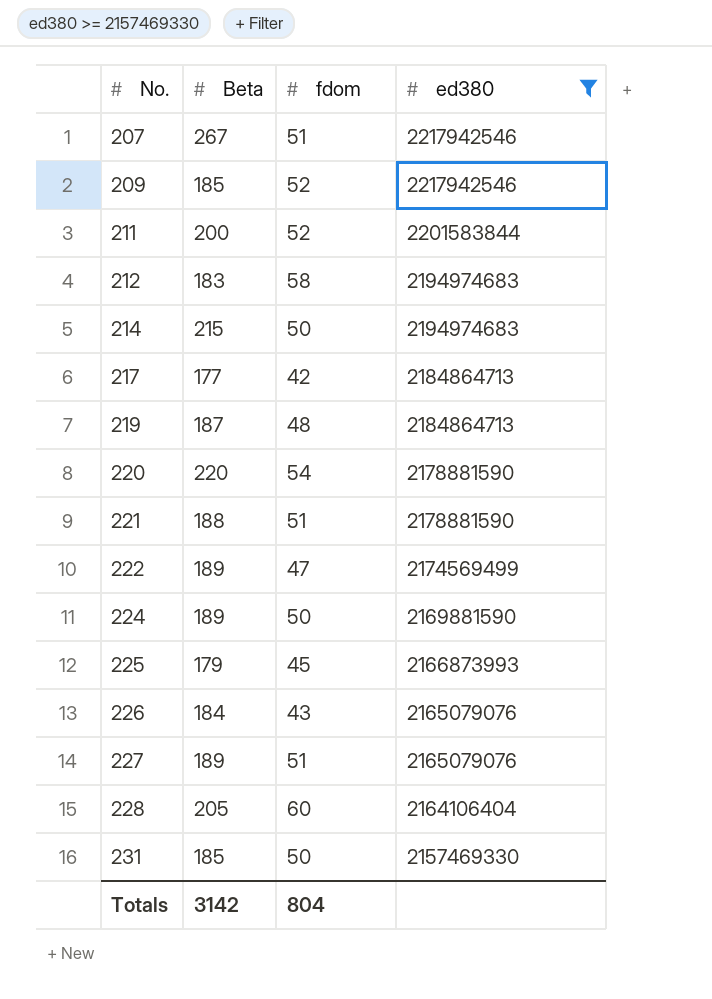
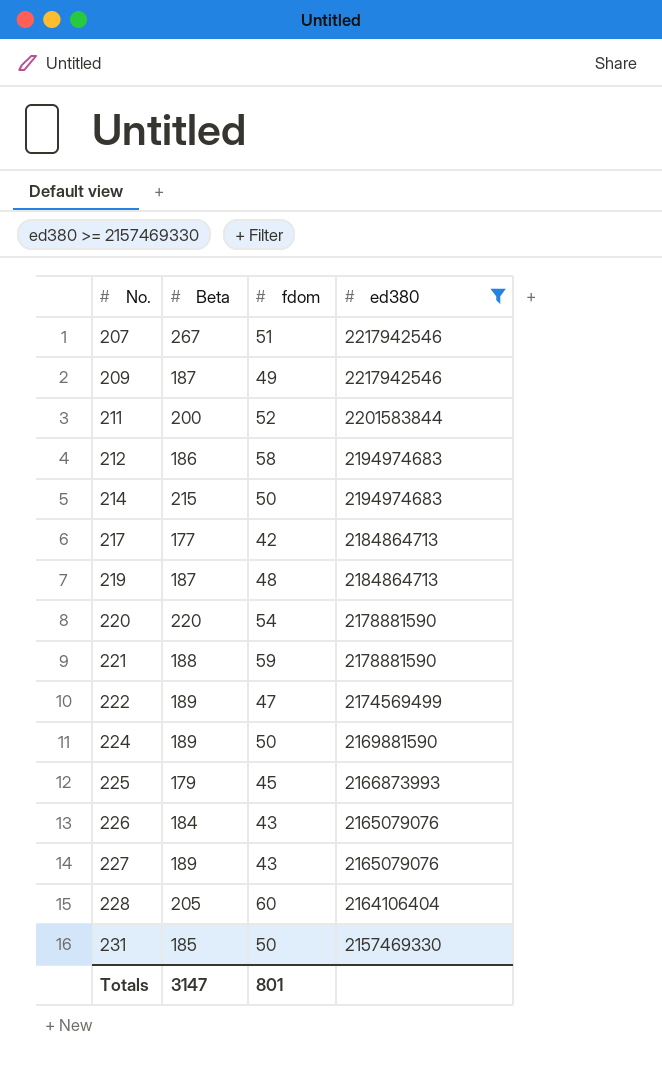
209 | Beta: 185 -> 187
209 | fdom: 52 -> 49
212 | Beta: 183 -> 186
221 | fdom: 51 -> 59
227 | fdom: 51 -> 43
Totals | Beta: 3142 -> 3147
Totals | fdom: 804 -> 801

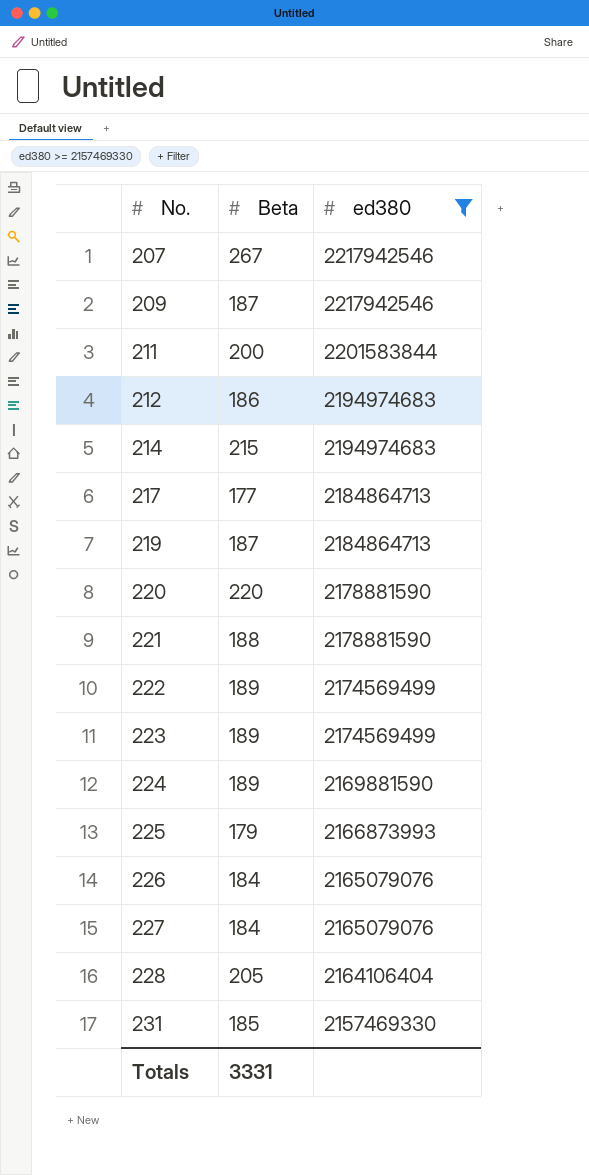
column fdom | position: 3 -> none
row 223: none -> 189 | 2174569499
227 | Beta: 189 -> 184
Totals | Beta: 3147 -> 3331

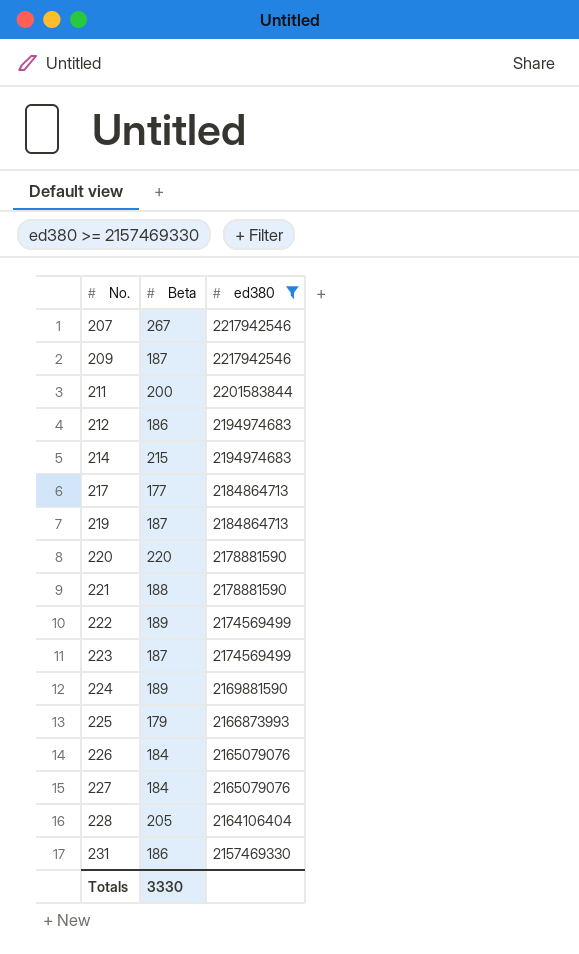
223 | Beta: 189 -> 187
231 | Beta: 185 -> 186
Totals | Beta: 3331 -> 3330

